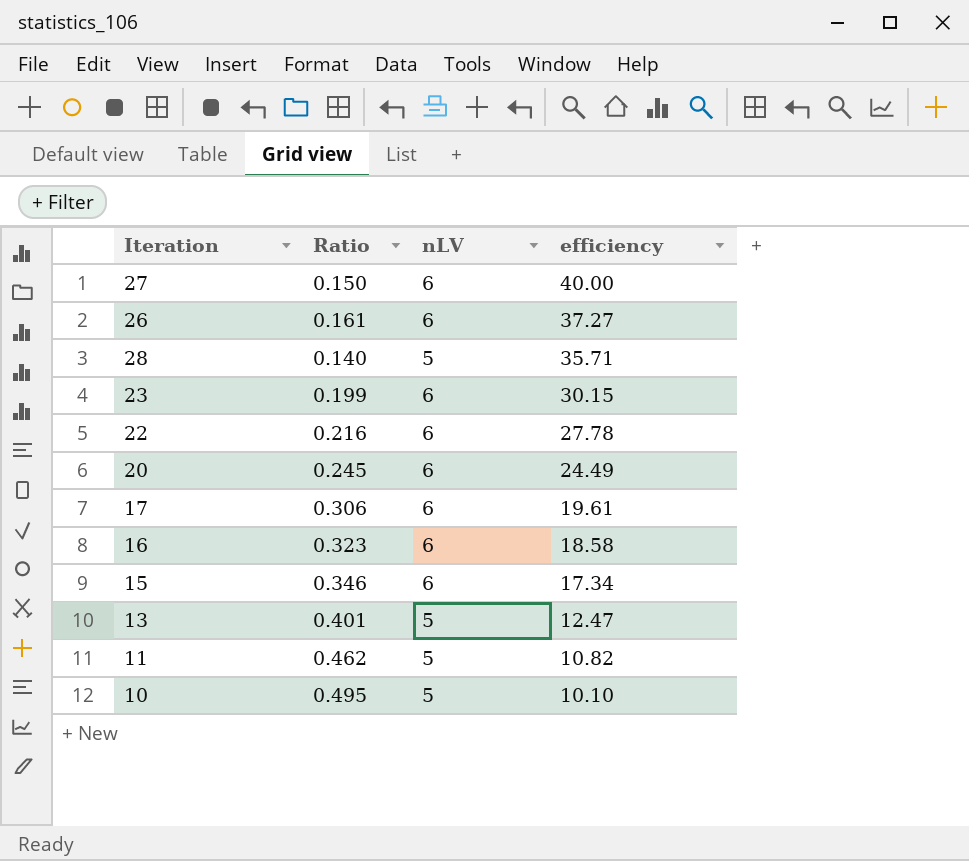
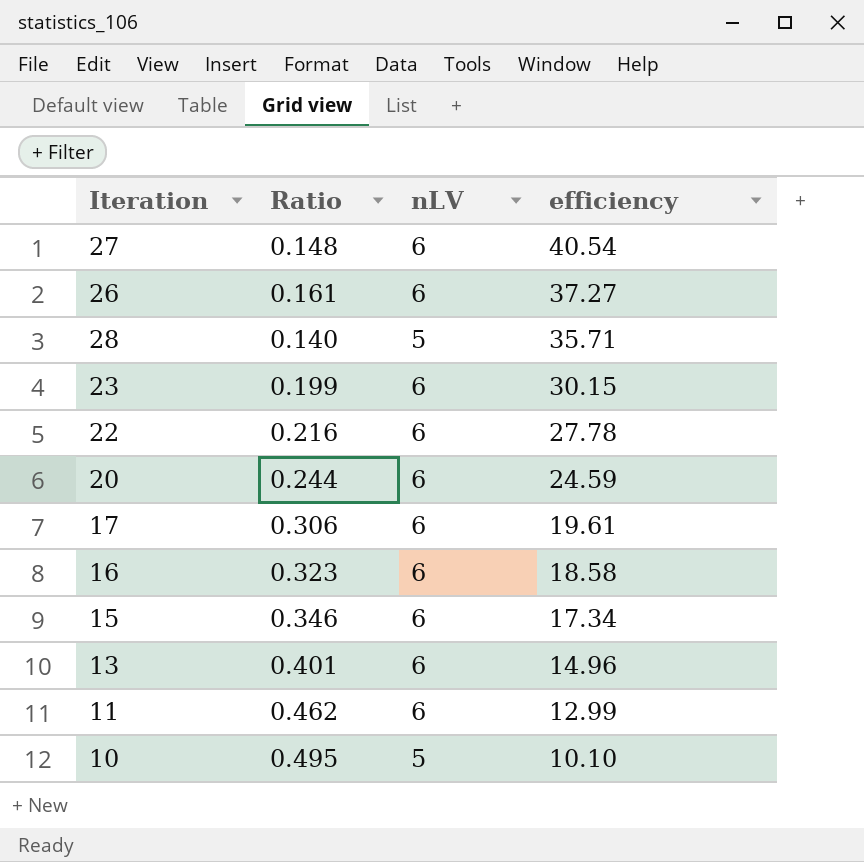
27 | Ratio: 0.150 -> 0.148
27 | efficiency: 40.00 -> 40.54
20 | Ratio: 0.245 -> 0.244
20 | efficiency: 24.49 -> 24.59
13 | nLV: 5 -> 6
13 | efficiency: 12.47 -> 14.96
11 | nLV: 5 -> 6
11 | efficiency: 10.82 -> 12.99

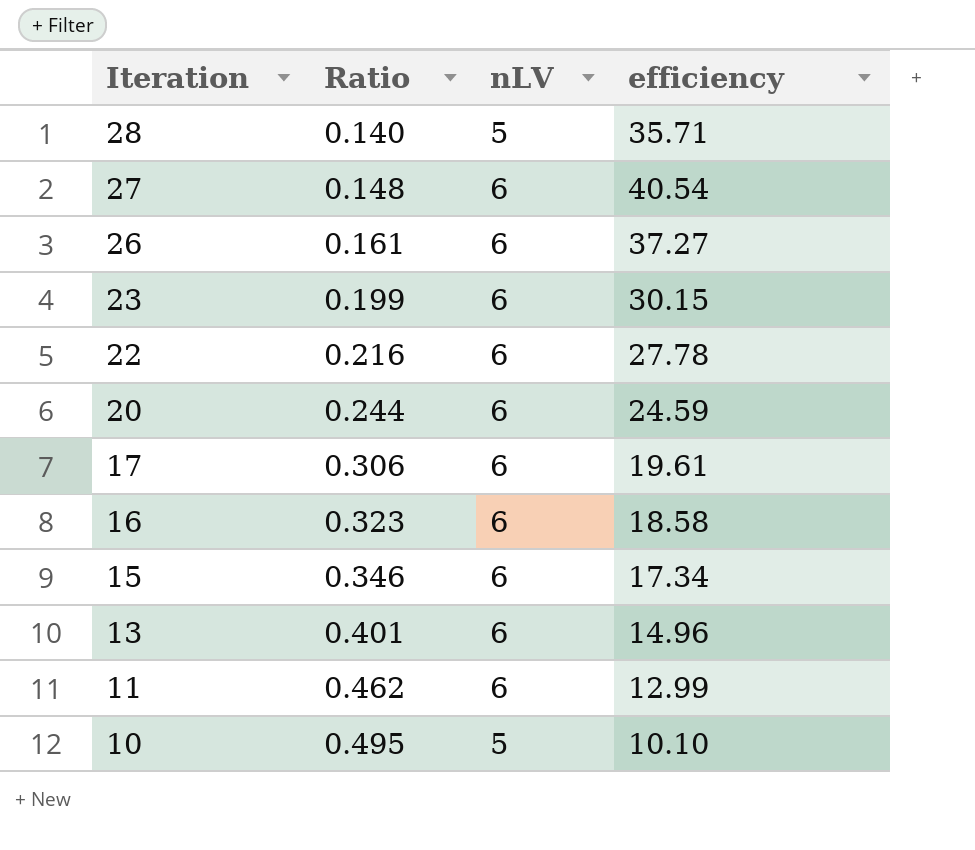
row order: efficiency descending -> Iteration descending

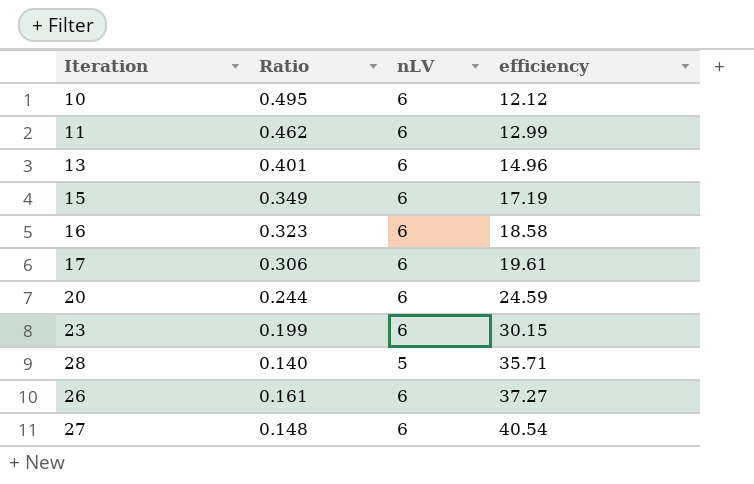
row order: Iteration descending -> efficiency ascending
row 22: 0.216 | 6 | 27.78 -> none
10 | nLV: 5 -> 6
10 | efficiency: 10.10 -> 12.12
15 | Ratio: 0.346 -> 0.349
15 | efficiency: 17.34 -> 17.19

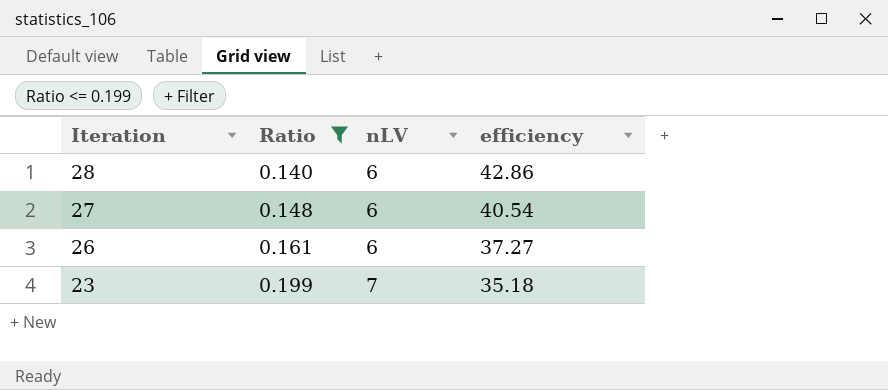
filter: none -> Ratio <= 0.199
row order: efficiency ascending -> Iteration descending
28 | nLV: 5 -> 6
28 | efficiency: 35.71 -> 42.86
23 | nLV: 6 -> 7
23 | efficiency: 30.15 -> 35.18

